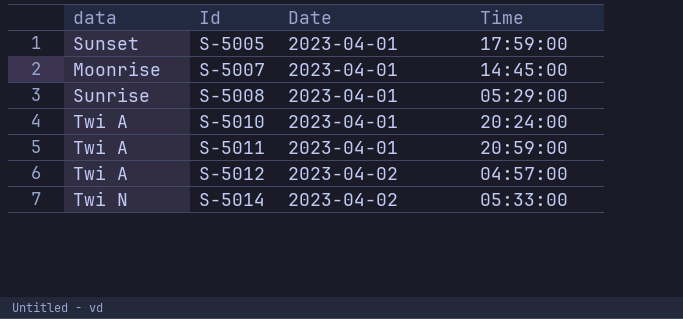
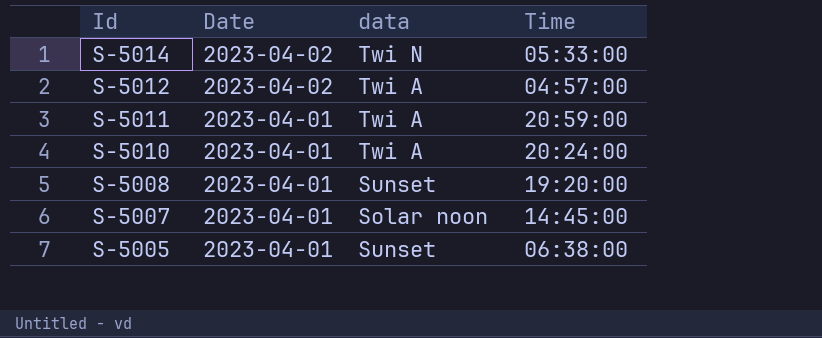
row order: Id ascending -> Id descending
column data | position: 1 -> 3
S-5008 | data: Sunrise -> Sunset
S-5008 | Time: 05:29:00 -> 19:20:00
S-5007 | data: Moonrise -> Solar noon
S-5005 | Time: 17:59:00 -> 06:38:00

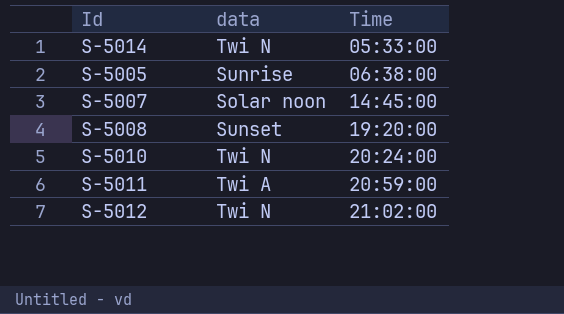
row order: Id descending -> Time ascending
column Date | position: 2 -> none
S-5005 | data: Sunset -> Sunrise
S-5010 | data: Twi A -> Twi N
S-5012 | data: Twi A -> Twi N
S-5012 | Time: 04:57:00 -> 21:02:00

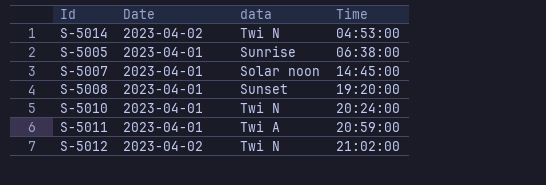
column Date | position: none -> 2
S-5014 | Time: 05:33:00 -> 04:53:00

